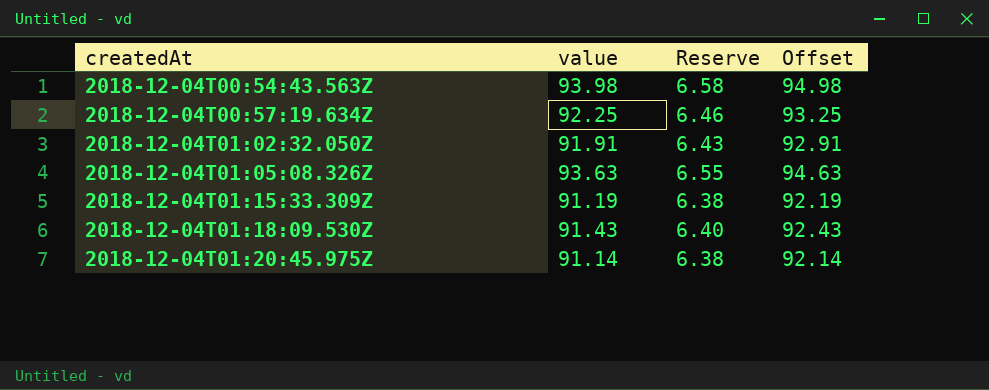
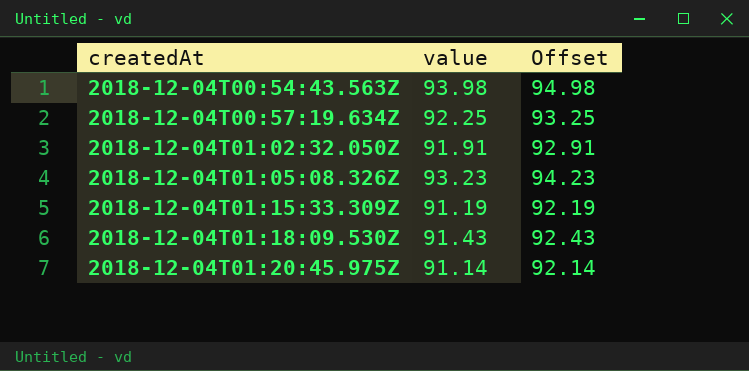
column Reserve | formula: [value] * 0.07 -> none
2018-12-04T01:05:08.326Z | value: 93.63 -> 93.23
2018-12-04T01:05:08.326Z | Offset: 94.63 -> 94.23

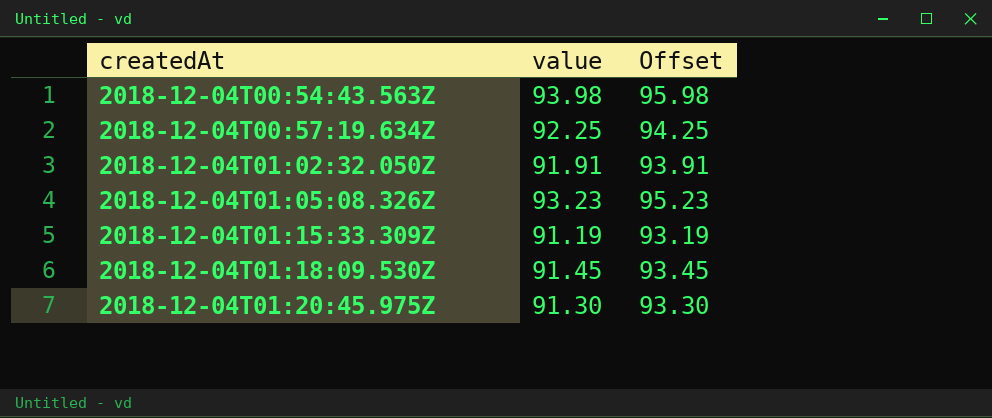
column Offset | formula: [value] + 1 -> [value] + 2
2018-12-04T01:18:09.530Z | value: 91.43 -> 91.45
2018-12-04T01:20:45.975Z | value: 91.14 -> 91.30

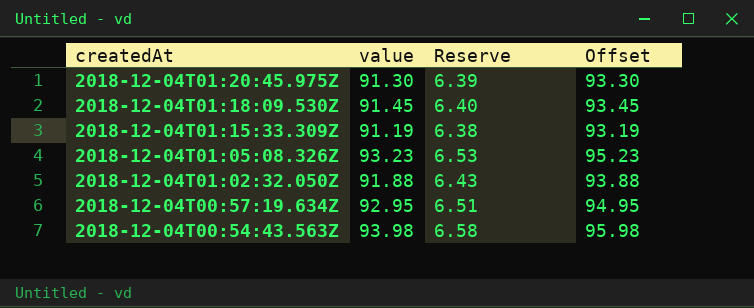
row order: createdAt ascending -> createdAt descending
column Reserve | formula: none -> [value] * 0.07
2018-12-04T01:02:32.050Z | value: 91.91 -> 91.88
2018-12-04T01:02:32.050Z | Offset: 93.91 -> 93.88
2018-12-04T00:57:19.634Z | value: 92.25 -> 92.95
2018-12-04T00:57:19.634Z | Offset: 94.25 -> 94.95

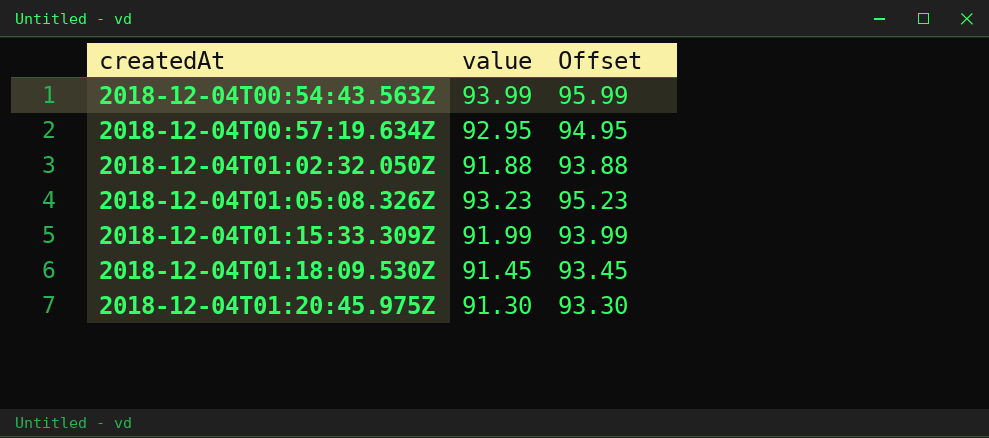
row order: createdAt descending -> createdAt ascending
column Reserve | formula: [value] * 0.07 -> none
2018-12-04T00:54:43.563Z | value: 93.98 -> 93.99
2018-12-04T00:54:43.563Z | Offset: 95.98 -> 95.99
2018-12-04T01:15:33.309Z | value: 91.19 -> 91.99
2018-12-04T01:15:33.309Z | Offset: 93.19 -> 93.99

